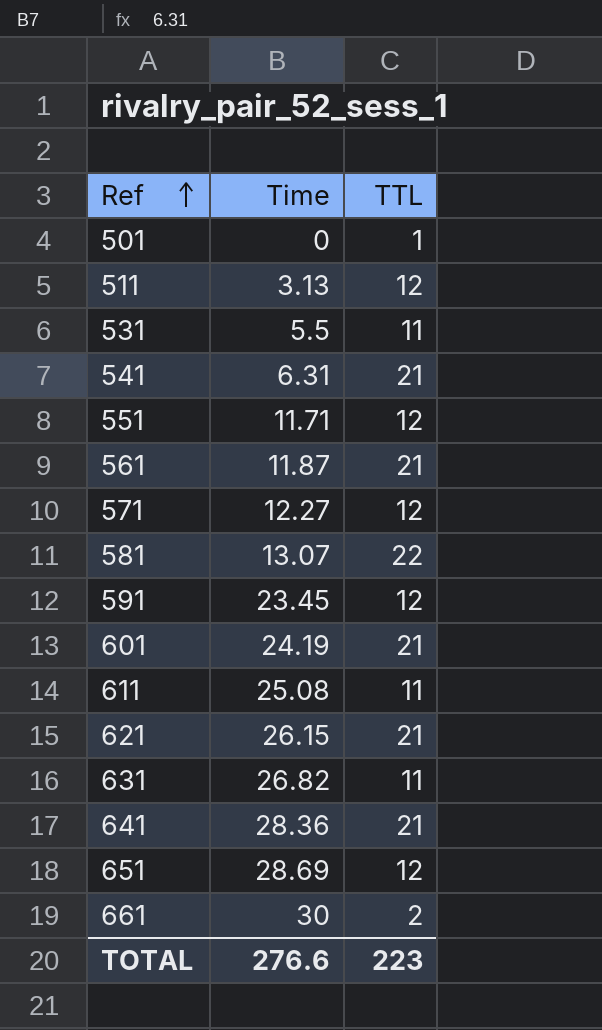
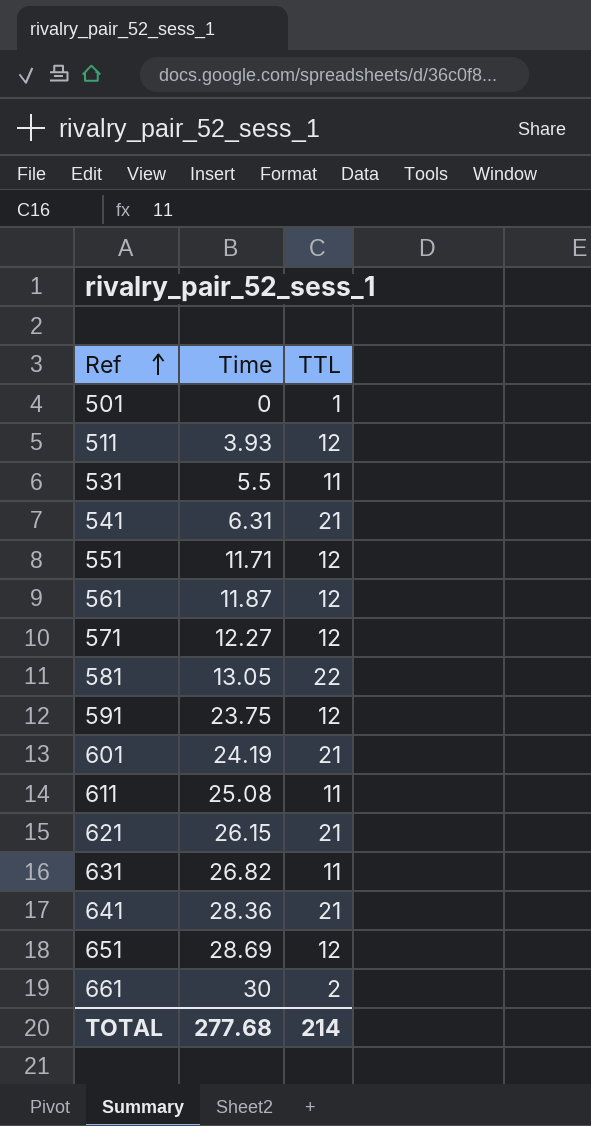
511 | Time: 3.13 -> 3.93
561 | TTL: 21 -> 12
581 | Time: 13.07 -> 13.05
591 | Time: 23.45 -> 23.75
TOTAL | Time: 276.6 -> 277.68
TOTAL | TTL: 223 -> 214

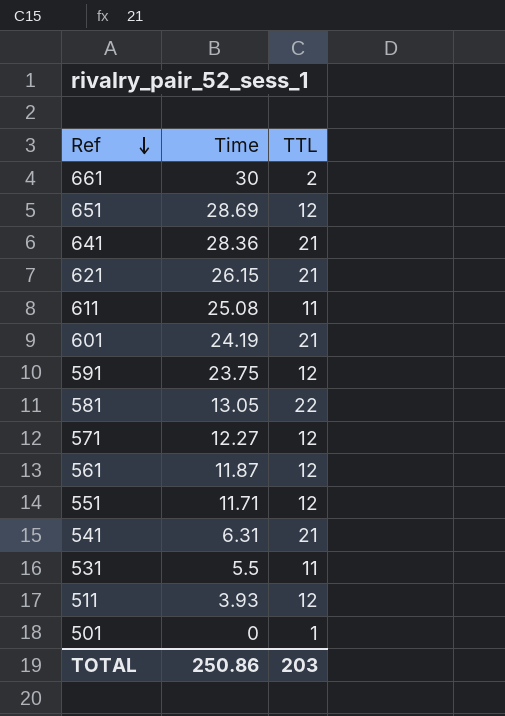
row order: Ref ascending -> Ref descending
row 631: 26.82 | 11 -> none
TOTAL | Time: 277.68 -> 250.86
TOTAL | TTL: 214 -> 203

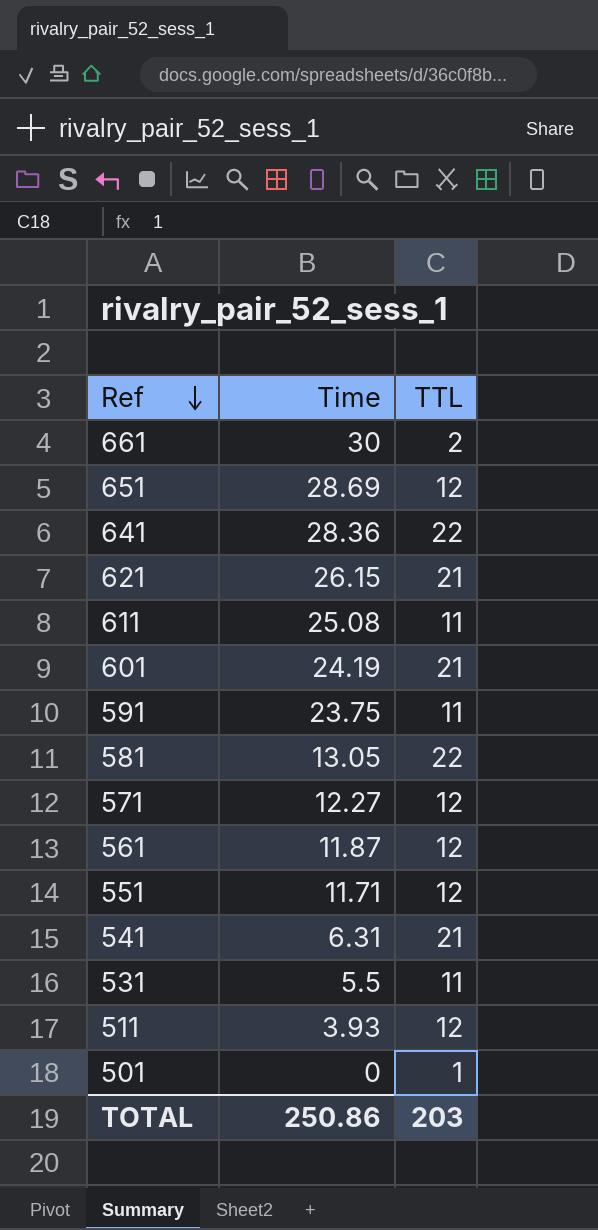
641 | TTL: 21 -> 22
591 | TTL: 12 -> 11

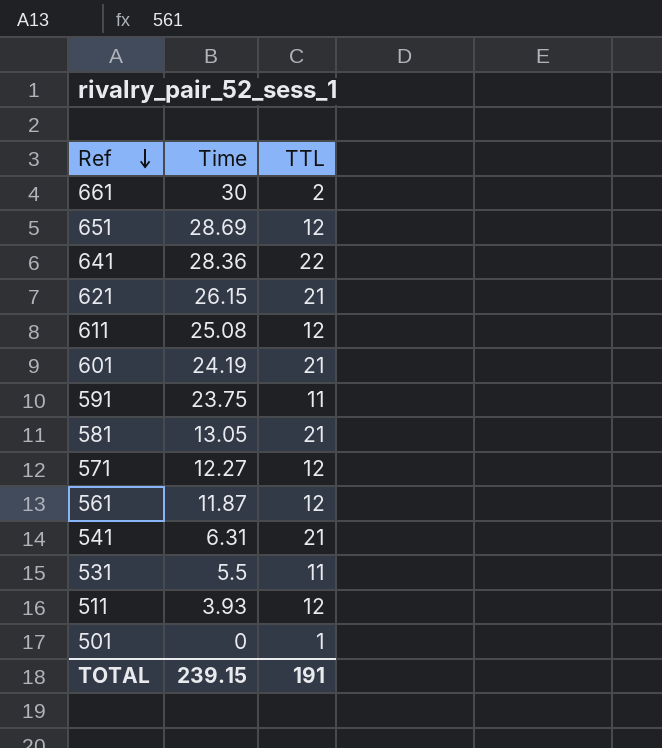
row 551: 11.71 | 12 -> none
611 | TTL: 11 -> 12
581 | TTL: 22 -> 21
TOTAL | Time: 250.86 -> 239.15
TOTAL | TTL: 203 -> 191

